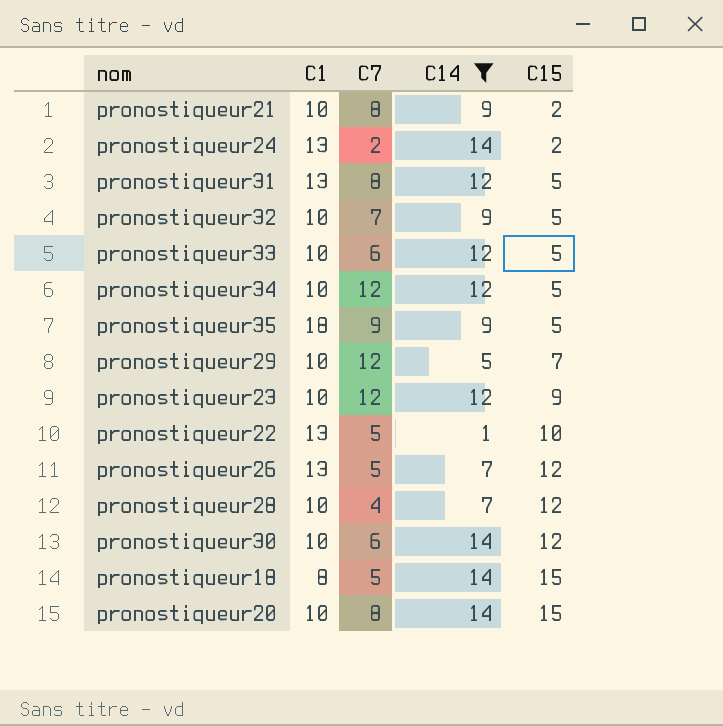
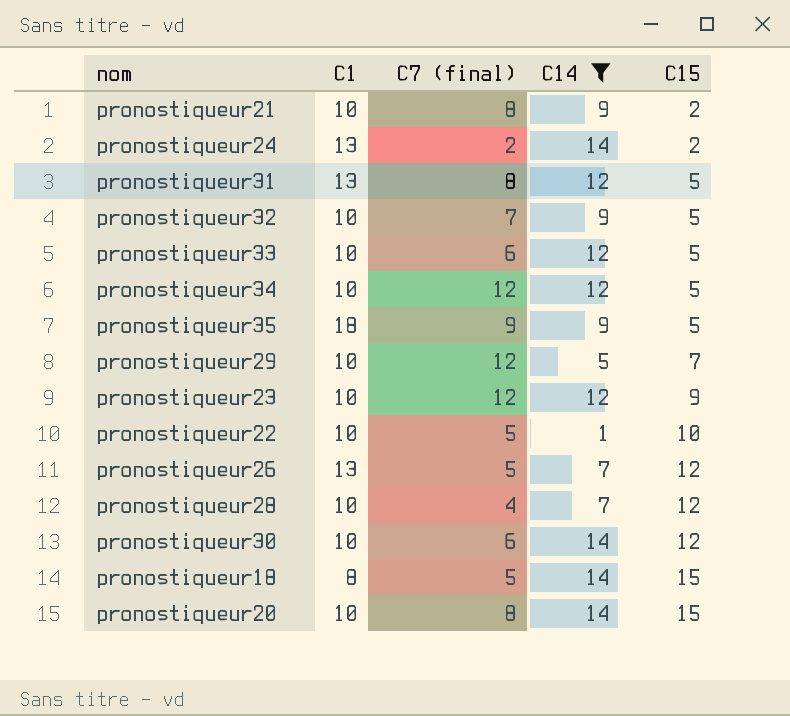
column name: C7 -> C7 (final)
pronostiqueur22 | C1: 13 -> 10

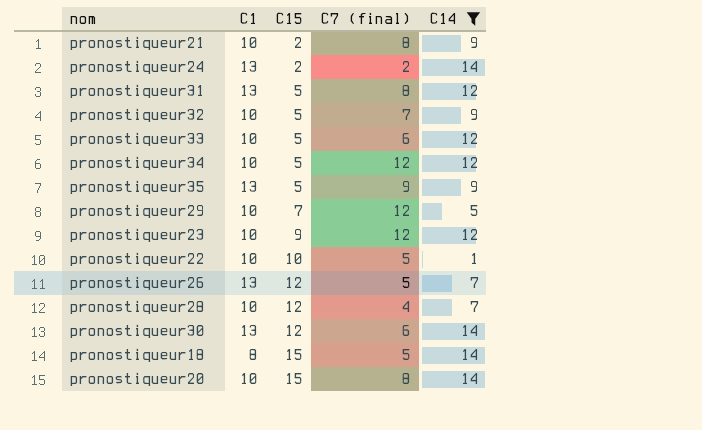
column C15 | position: 5 -> 3
pronostiqueur35 | C1: 18 -> 13
pronostiqueur30 | C1: 10 -> 13

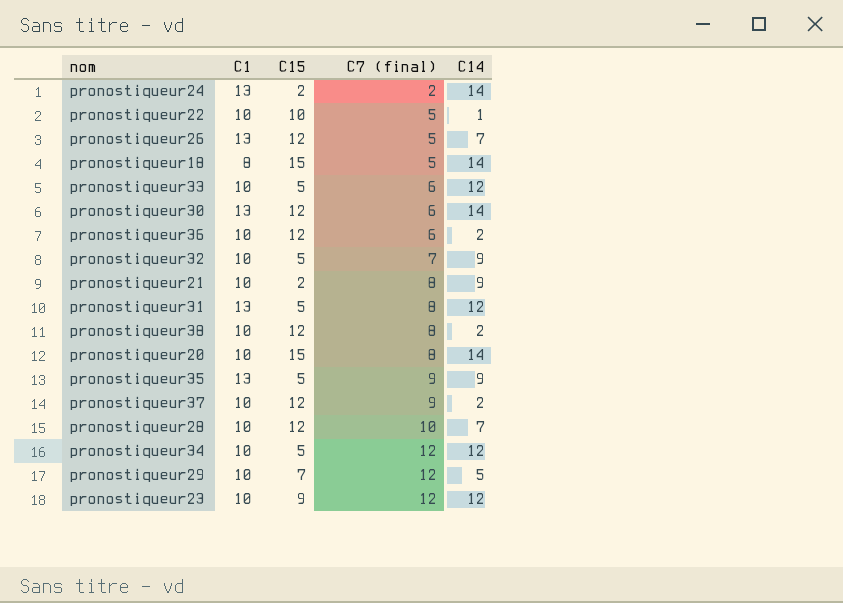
filter: C14 != 2 -> none
row order: C15 ascending -> C7 (final) ascending
pronostiqueur28 | C7 (final): 4 -> 10

